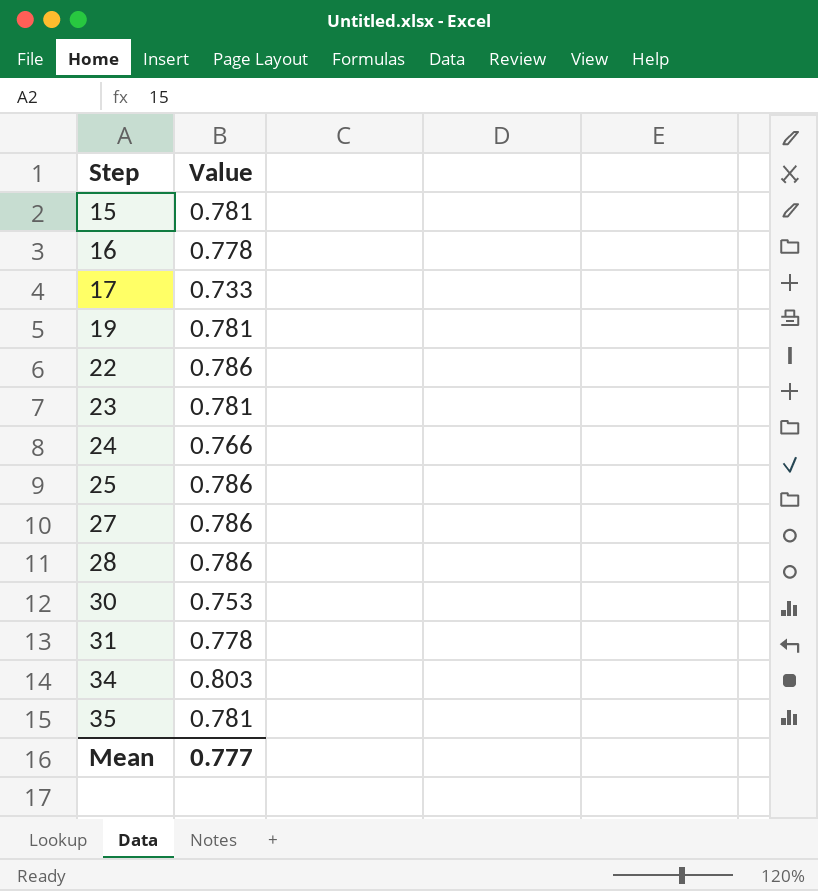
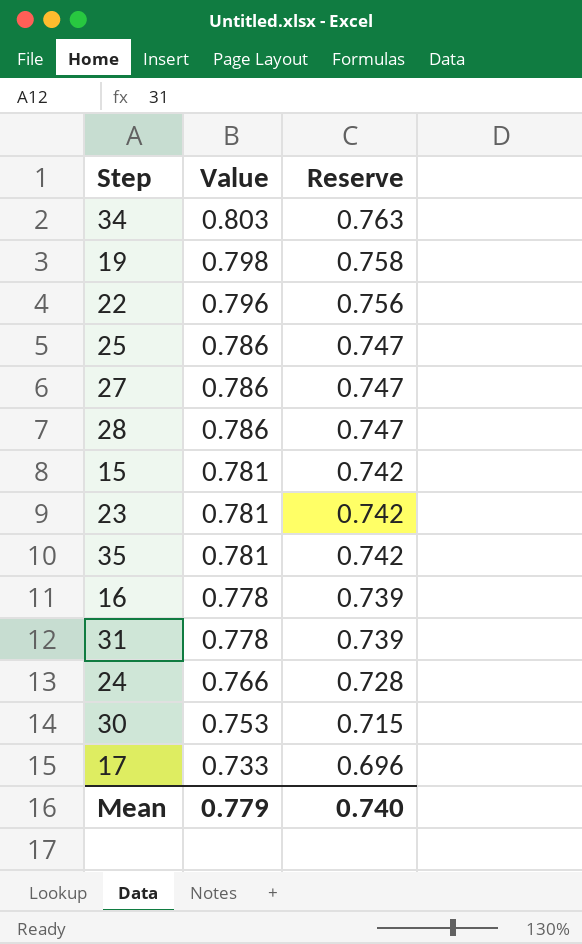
row order: Step ascending -> Value descending
column Reserve | formula: none -> [Value] * 0.95
19 | Value: 0.781 -> 0.798
22 | Value: 0.786 -> 0.796
Mean | Value: 0.777 -> 0.779

